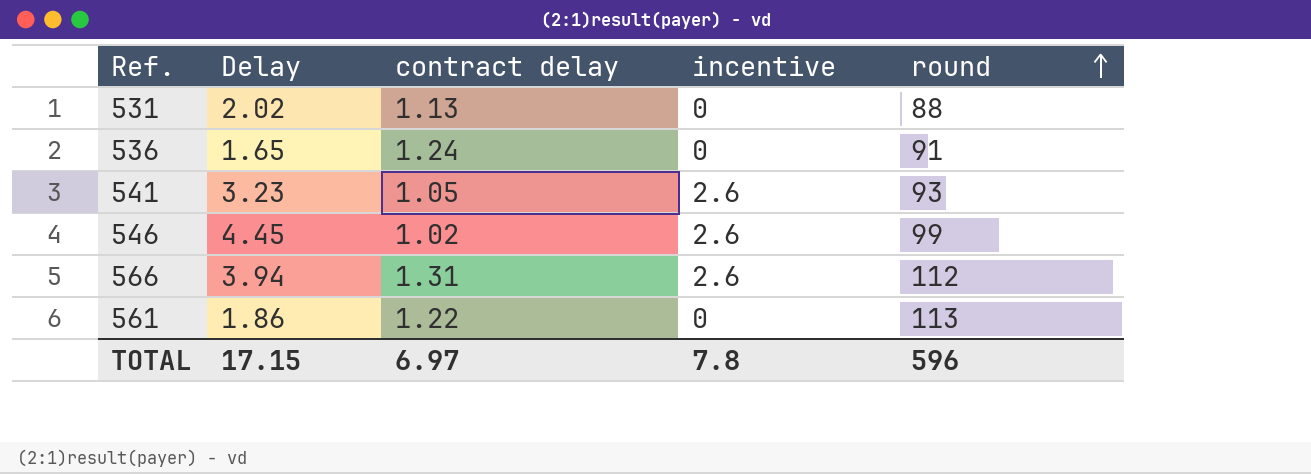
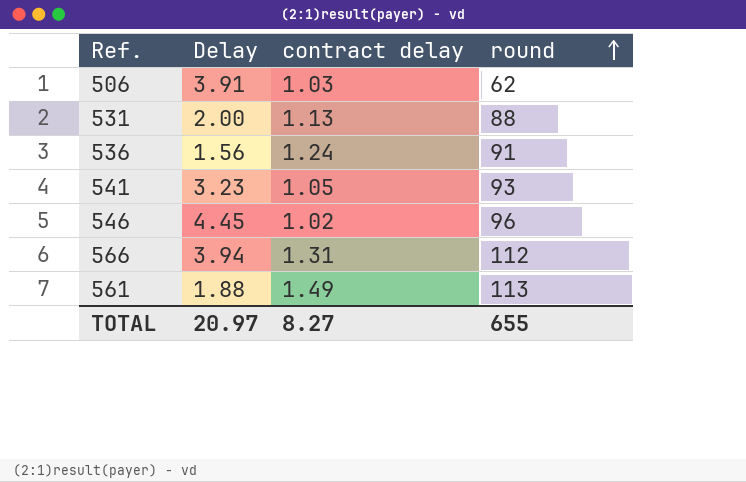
column incentive | position: 4 -> none
row 506: none -> 3.91 | 1.03 | 62
531 | Delay: 2.02 -> 2.00
536 | Delay: 1.65 -> 1.56
546 | round: 99 -> 96
561 | Delay: 1.86 -> 1.88
561 | contract delay: 1.22 -> 1.49
TOTAL | Delay: 17.15 -> 20.97
TOTAL | contract delay: 6.97 -> 8.27
TOTAL | round: 596 -> 655

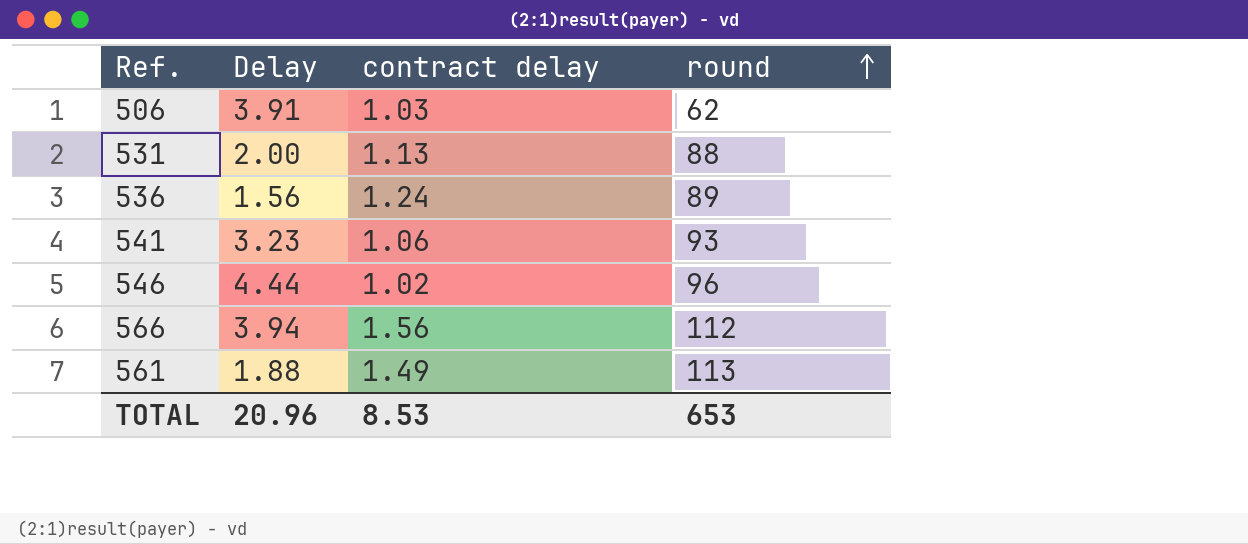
536 | round: 91 -> 89
541 | contract delay: 1.05 -> 1.06
546 | Delay: 4.45 -> 4.44
566 | contract delay: 1.31 -> 1.56
TOTAL | Delay: 20.97 -> 20.96
TOTAL | contract delay: 8.27 -> 8.53
TOTAL | round: 655 -> 653

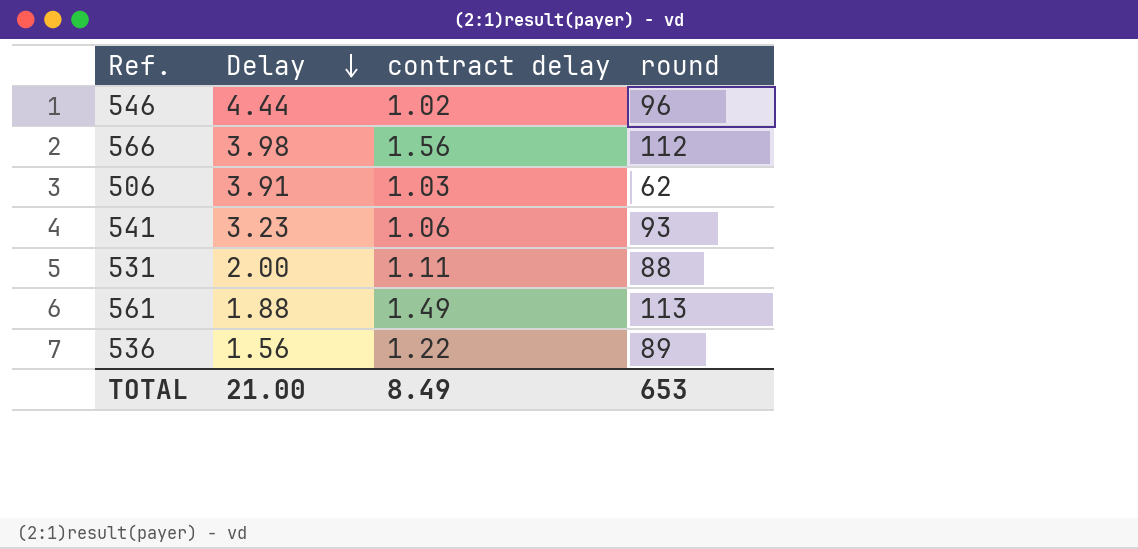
row order: round ascending -> Delay descending
566 | Delay: 3.94 -> 3.98
531 | contract delay: 1.13 -> 1.11
536 | contract delay: 1.24 -> 1.22
TOTAL | Delay: 20.96 -> 21.00
TOTAL | contract delay: 8.53 -> 8.49

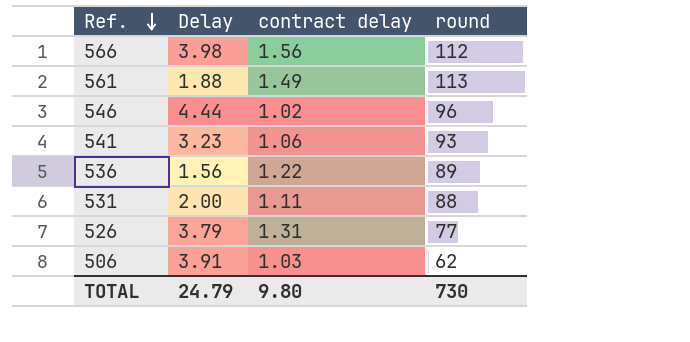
row order: Delay descending -> Ref. descending
row 526: none -> 3.79 | 1.31 | 77
TOTAL | Delay: 21.00 -> 24.79
TOTAL | contract delay: 8.49 -> 9.80
TOTAL | round: 653 -> 730

